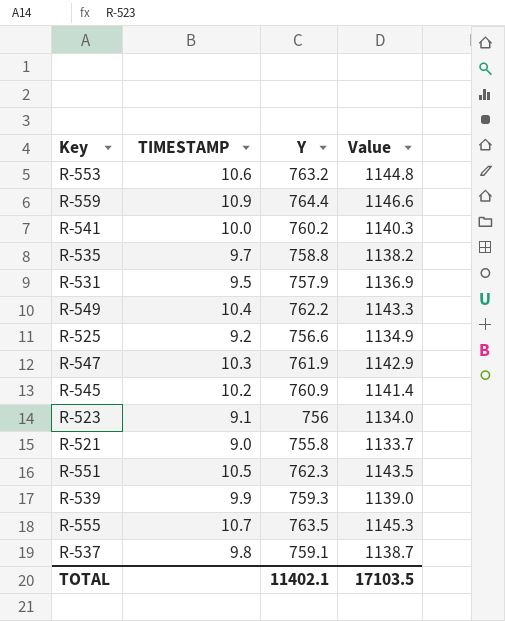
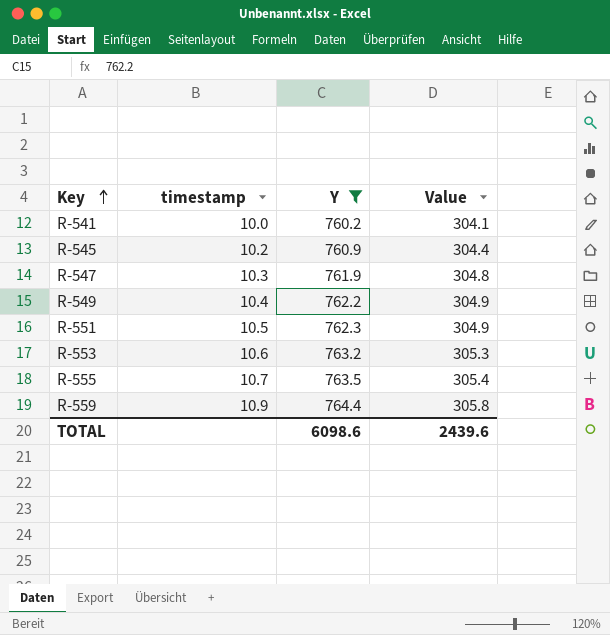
filter: none -> Y >= 760.2
row order: none -> Key ascending
column name: TIMESTAMP -> timestamp
column Value | formula: [Y] * 1.5 -> [Y] * 0.4
TOTAL | Y: 11402.1 -> 6098.6
TOTAL | Value: 17103.5 -> 2439.6

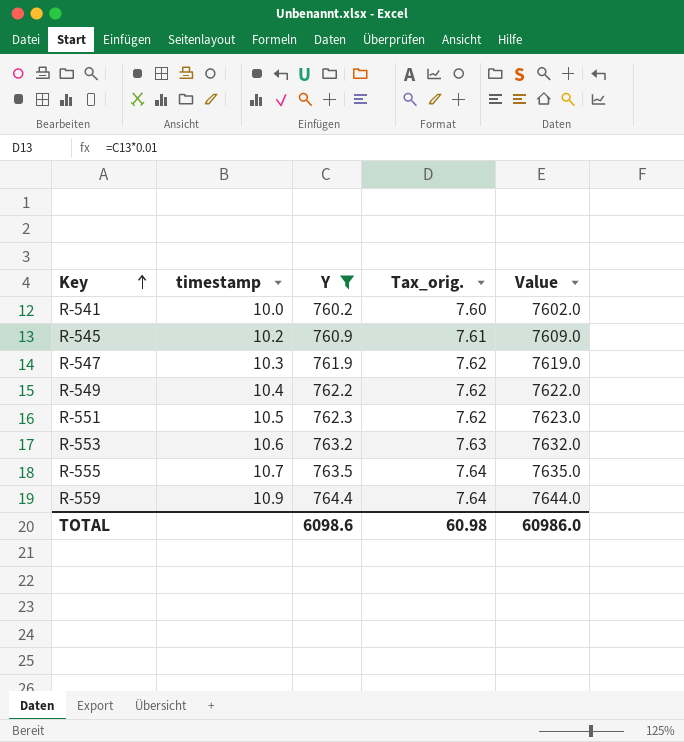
column Tax_orig. | formula: none -> [Y] * 0.01
column Value | formula: [Y] * 0.4 -> [Y] * 10
TOTAL | Value: 2439.6 -> 60986.0

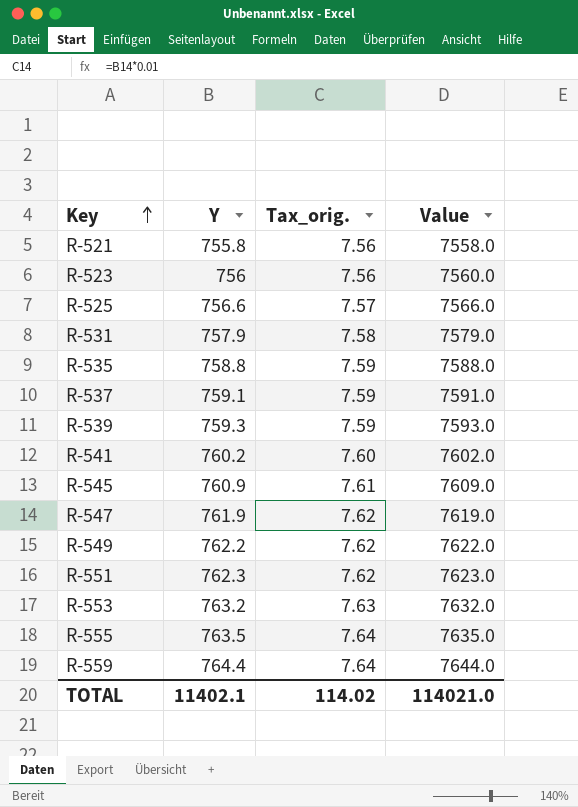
filter: Y >= 760.2 -> none
column timestamp | position: 2 -> none
TOTAL | Y: 6098.6 -> 11402.1
TOTAL | Tax_orig.: 60.98 -> 114.02
TOTAL | Value: 60986.0 -> 114021.0

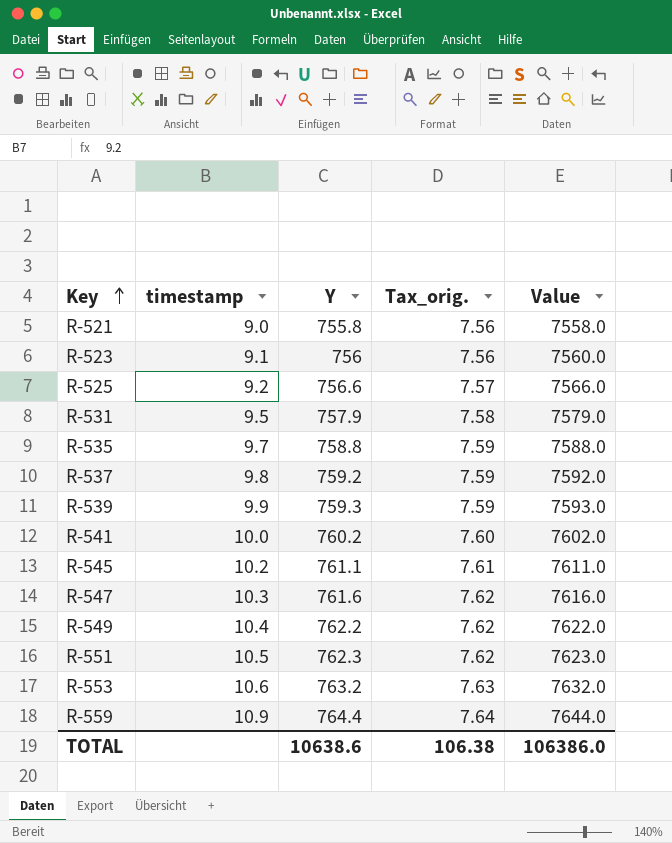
column timestamp | position: none -> 2
row R-555: 763.5 | 7.64 | 7635.0 -> none
R-537 | Y: 759.1 -> 759.2
R-537 | Value: 7591.0 -> 7592.0
R-545 | Y: 760.9 -> 761.1
R-545 | Value: 7609.0 -> 7611.0
R-547 | Y: 761.9 -> 761.6
R-547 | Value: 7619.0 -> 7616.0
TOTAL | Y: 11402.1 -> 10638.6
TOTAL | Tax_orig.: 114.02 -> 106.38
TOTAL | Value: 114021.0 -> 106386.0

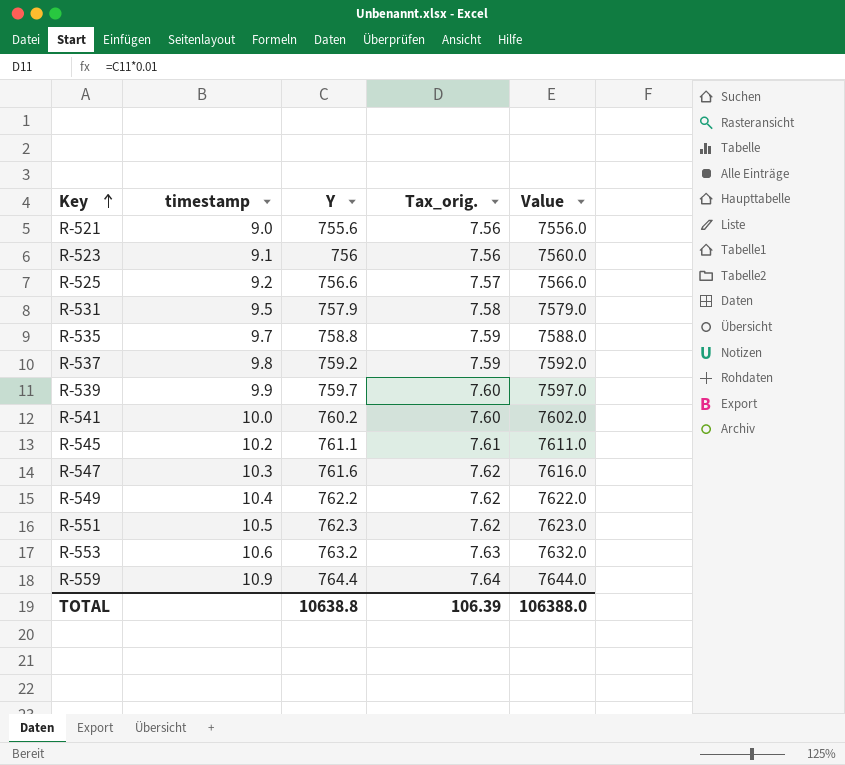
R-521 | Y: 755.8 -> 755.6
R-521 | Value: 7558.0 -> 7556.0
R-539 | Y: 759.3 -> 759.7
R-539 | Tax_orig.: 7.59 -> 7.60
R-539 | Value: 7593.0 -> 7597.0
TOTAL | Y: 10638.6 -> 10638.8
TOTAL | Tax_orig.: 106.38 -> 106.39
TOTAL | Value: 106386.0 -> 106388.0

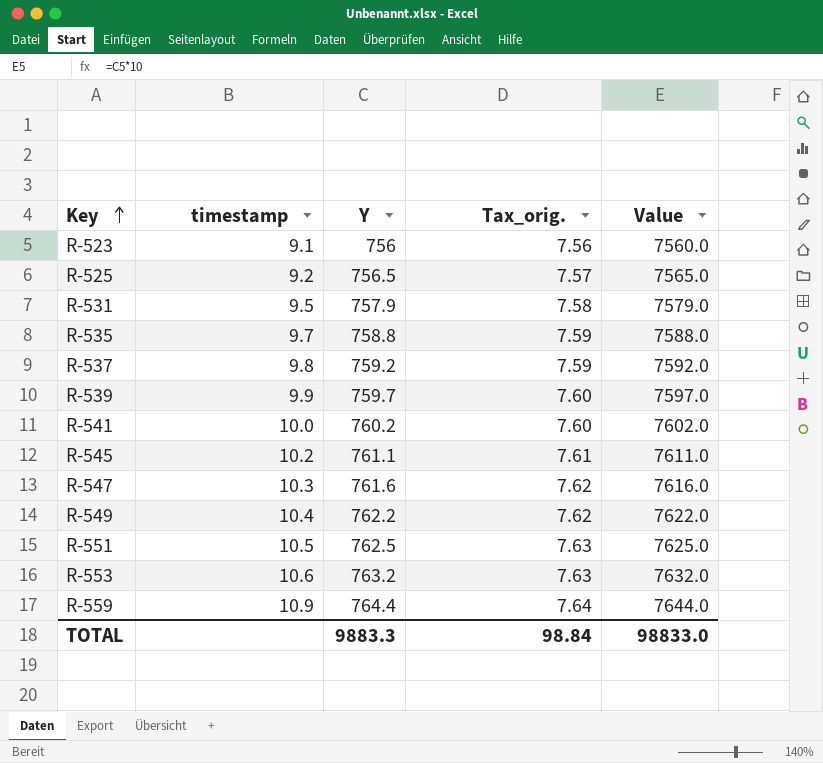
row R-521: 9.0 | 755.6 | 7.56 | 7556.0 -> none
R-525 | Y: 756.6 -> 756.5
R-525 | Value: 7566.0 -> 7565.0
R-551 | Y: 762.3 -> 762.5
R-551 | Tax_orig.: 7.62 -> 7.63
R-551 | Value: 7623.0 -> 7625.0
TOTAL | Y: 10638.8 -> 9883.3
TOTAL | Tax_orig.: 106.39 -> 98.84
TOTAL | Value: 106388.0 -> 98833.0

